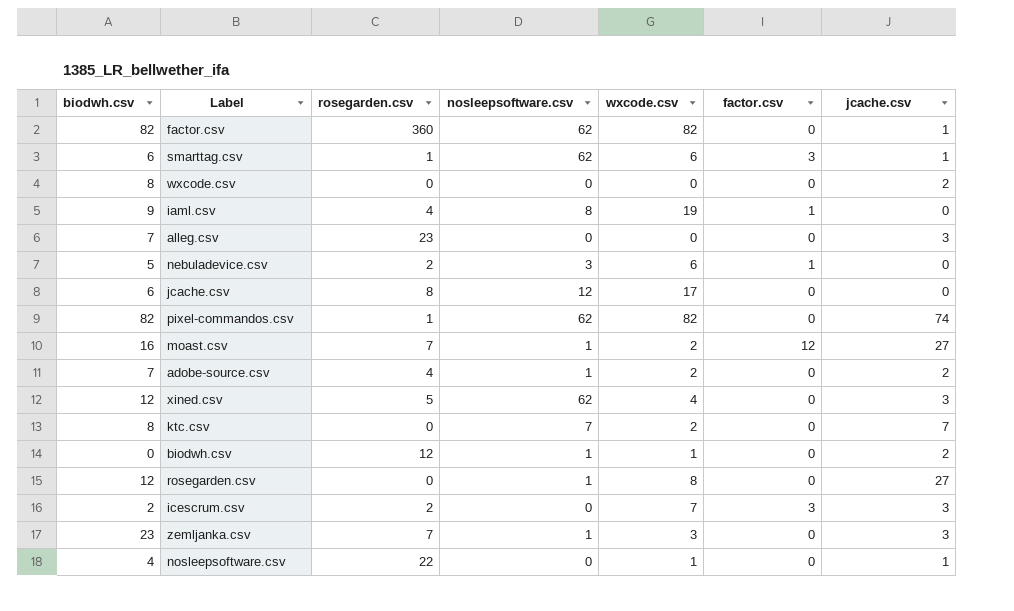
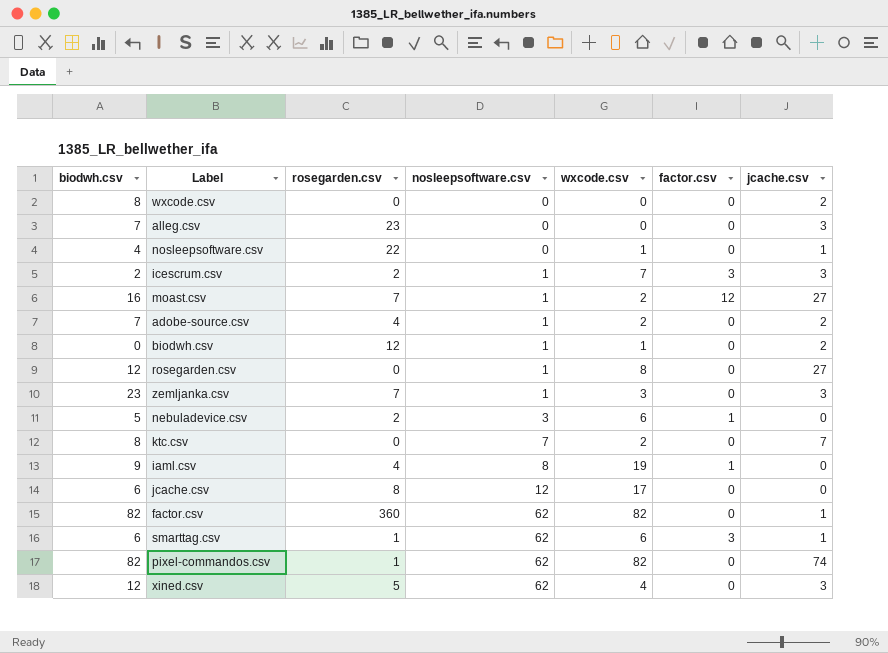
row order: none -> nosleepsoftware.csv ascending
icescrum.csv | nosleepsoftware.csv: 0 -> 1

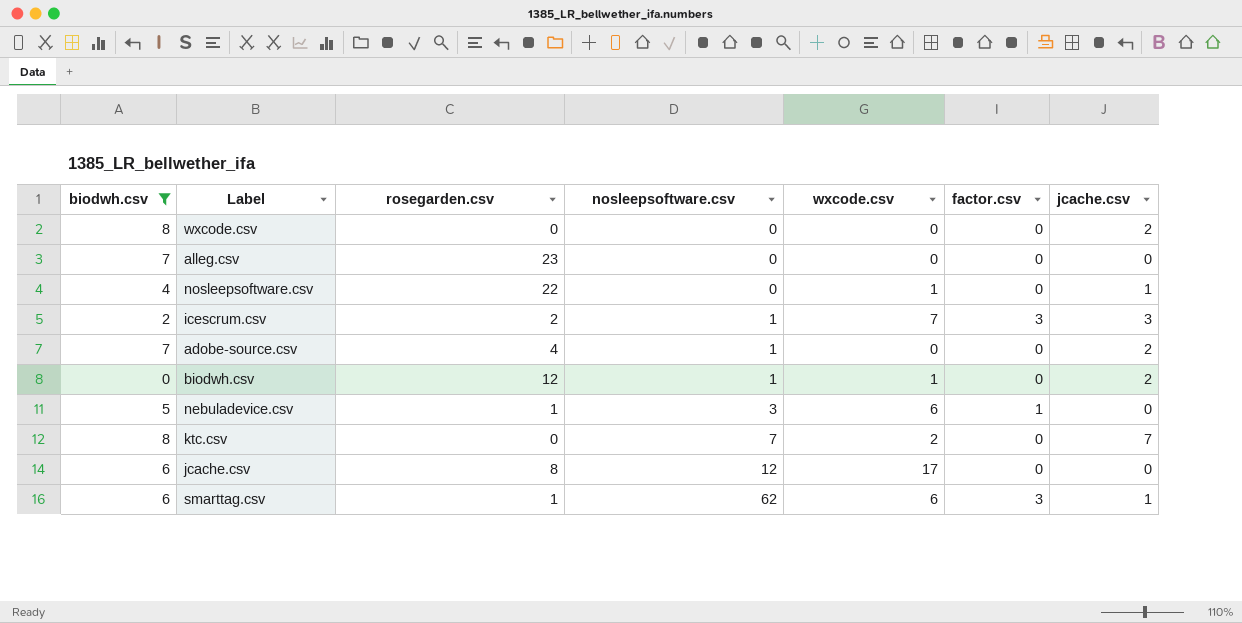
filter: none -> biodwh.csv <= 8
alleg.csv | jcache.csv: 3 -> 0
adobe-source.csv | wxcode.csv: 2 -> 0
nebuladevice.csv | rosegarden.csv: 2 -> 1

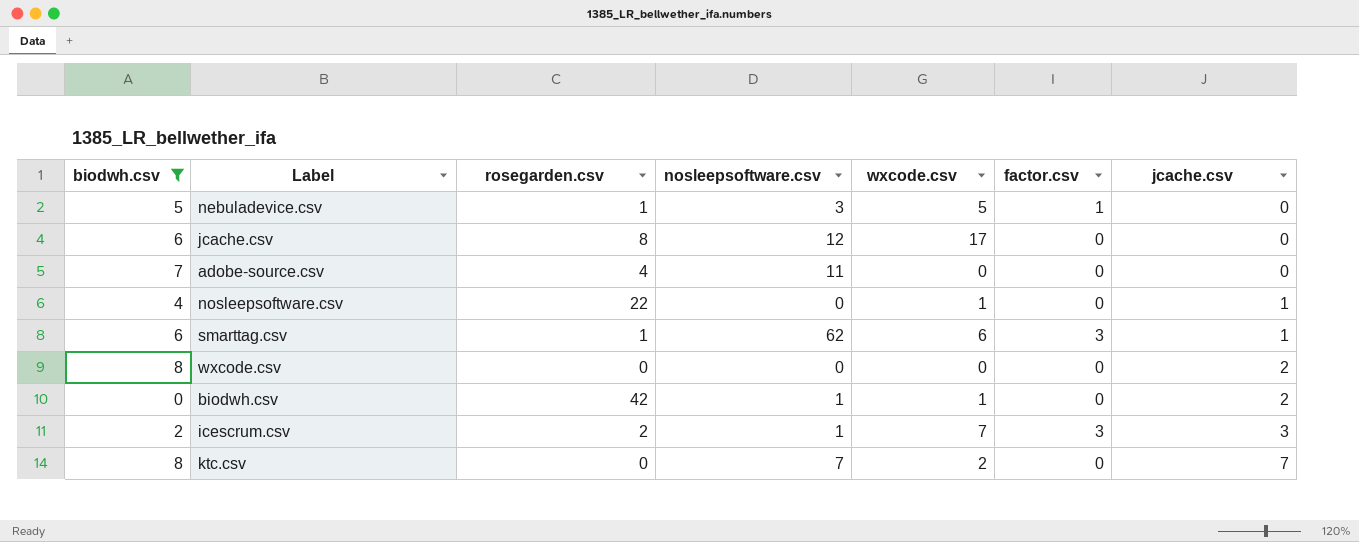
row order: nosleepsoftware.csv ascending -> jcache.csv ascending
row alleg.csv: 7 | 23 | 0 | 0 | 0 | 0 -> none
nebuladevice.csv | wxcode.csv: 6 -> 5
adobe-source.csv | nosleepsoftware.csv: 1 -> 11
adobe-source.csv | jcache.csv: 2 -> 0
biodwh.csv | rosegarden.csv: 12 -> 42

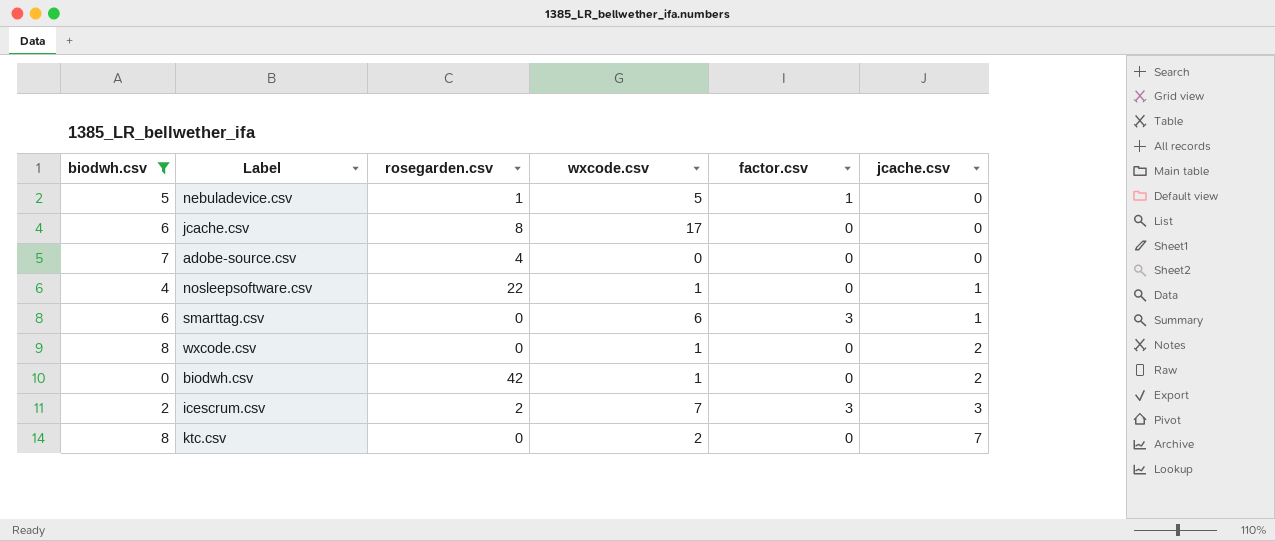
column nosleepsoftware.csv | position: 4 -> none
smarttag.csv | rosegarden.csv: 1 -> 0
wxcode.csv | wxcode.csv: 0 -> 1

